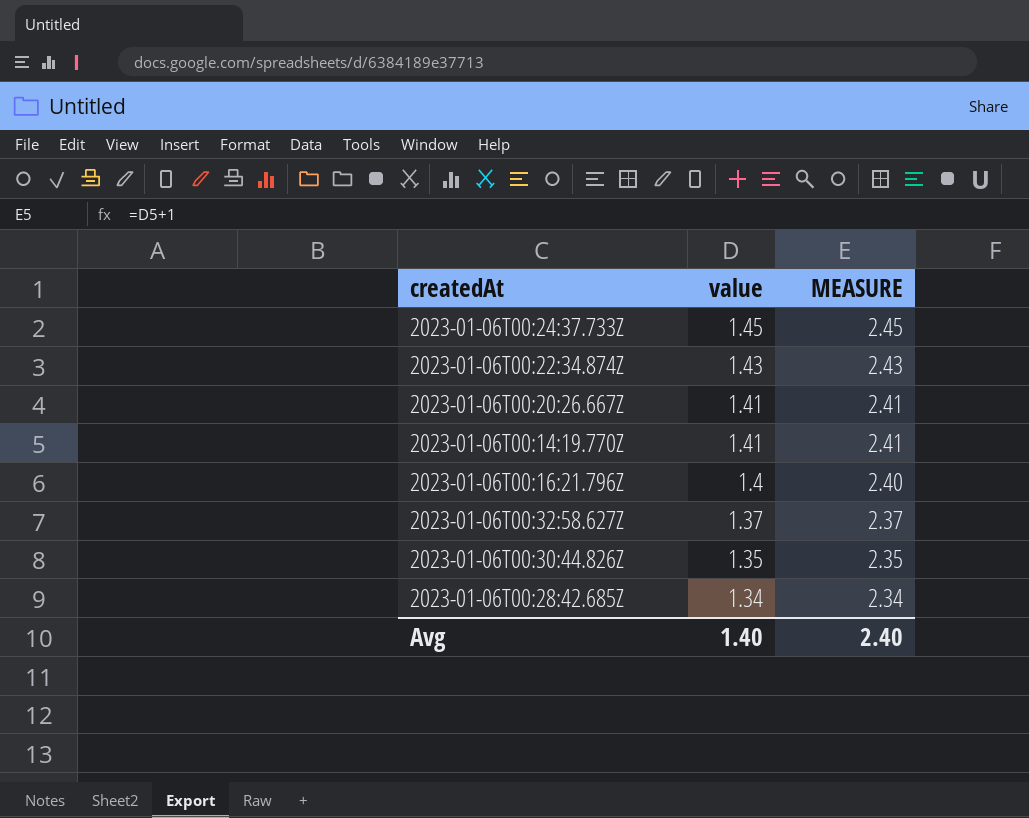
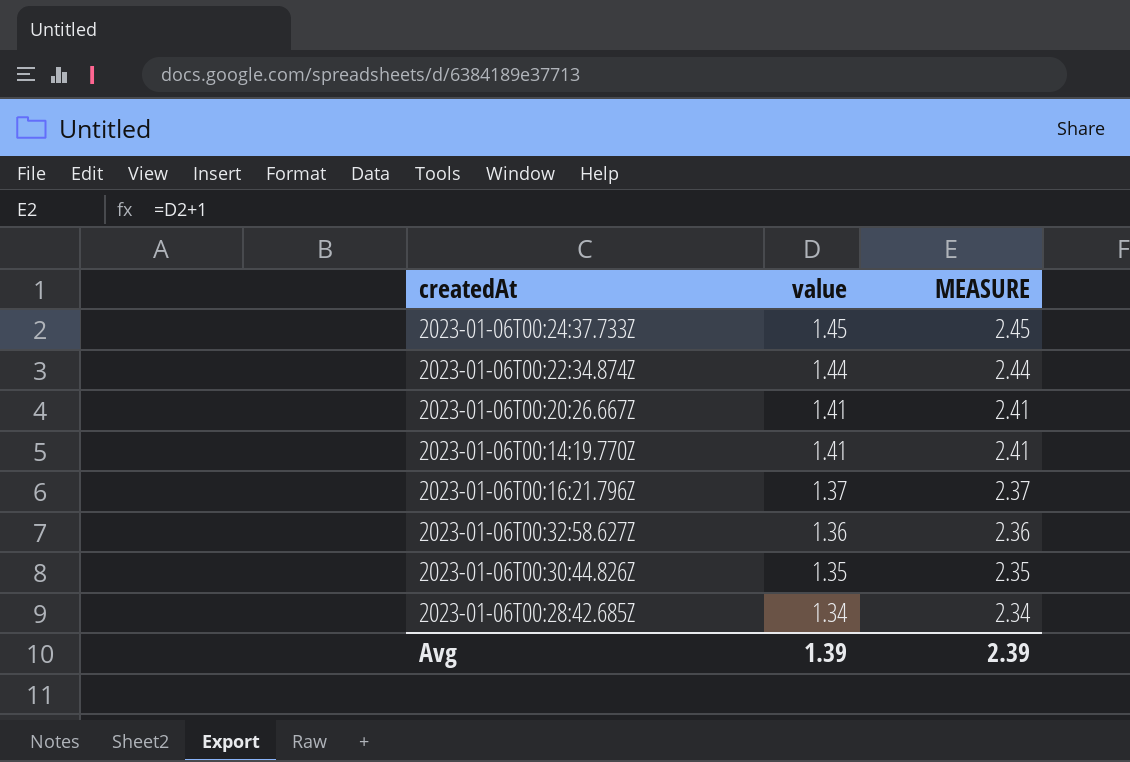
2023-01-06T00:22:34.874Z | value: 1.43 -> 1.44
2023-01-06T00:22:34.874Z | MEASURE: 2.43 -> 2.44
2023-01-06T00:16:21.796Z | value: 1.4 -> 1.37
2023-01-06T00:16:21.796Z | MEASURE: 2.40 -> 2.37
2023-01-06T00:32:58.627Z | value: 1.37 -> 1.36
2023-01-06T00:32:58.627Z | MEASURE: 2.37 -> 2.36
Avg | value: 1.40 -> 1.39
Avg | MEASURE: 2.40 -> 2.39

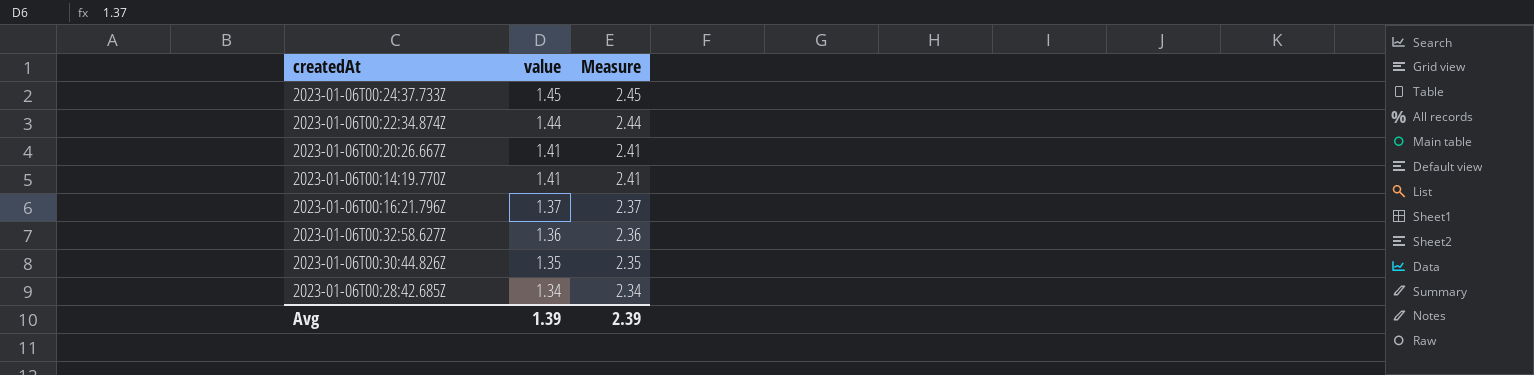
column name: MEASURE -> Measure

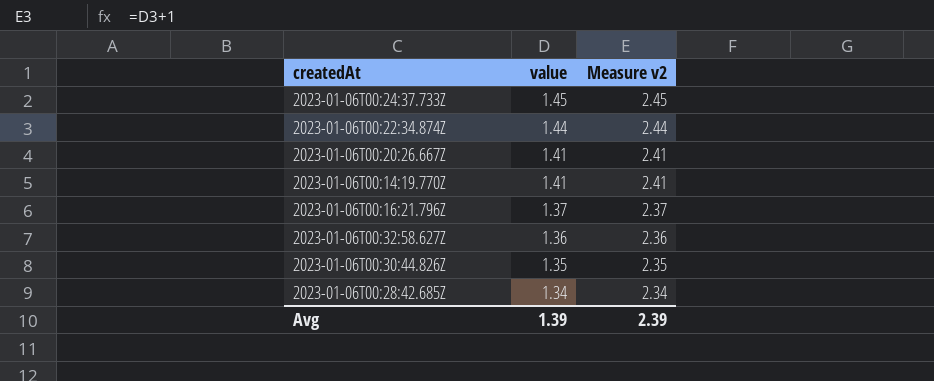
column name: Measure -> Measure v2

